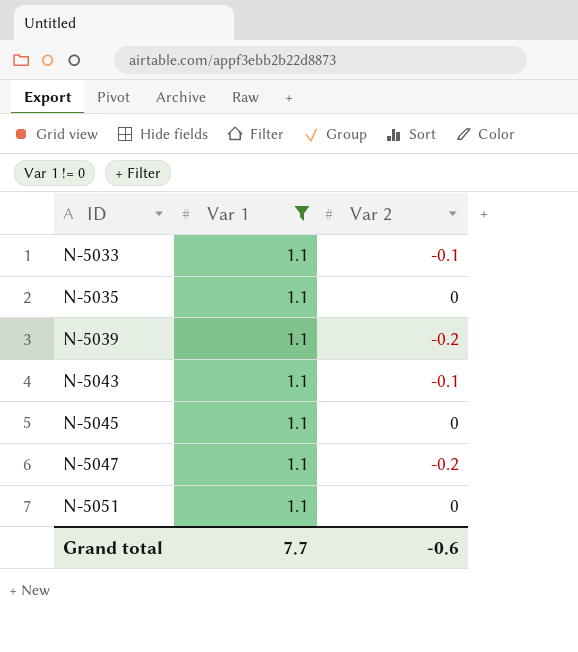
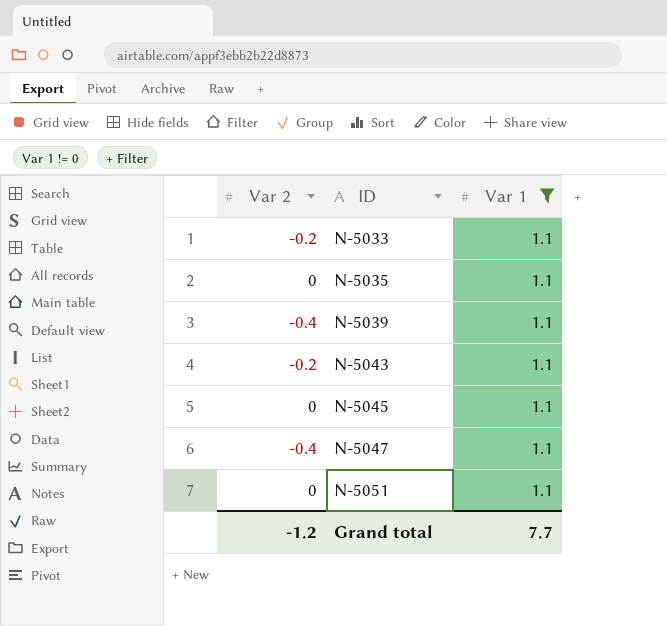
column Var 2 | position: 3 -> 1
N-5033 | Var 2: -0.1 -> -0.2
N-5039 | Var 2: -0.2 -> -0.4
N-5043 | Var 2: -0.1 -> -0.2
N-5047 | Var 2: -0.2 -> -0.4
Grand total | Var 2: -0.6 -> -1.2

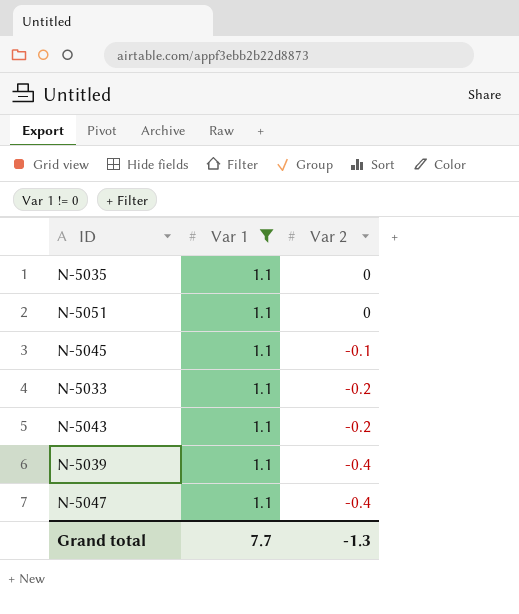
row order: ID ascending -> Var 2 descending
column Var 2 | position: 1 -> 3
N-5045 | Var 2: 0 -> -0.1
Grand total | Var 2: -1.2 -> -1.3

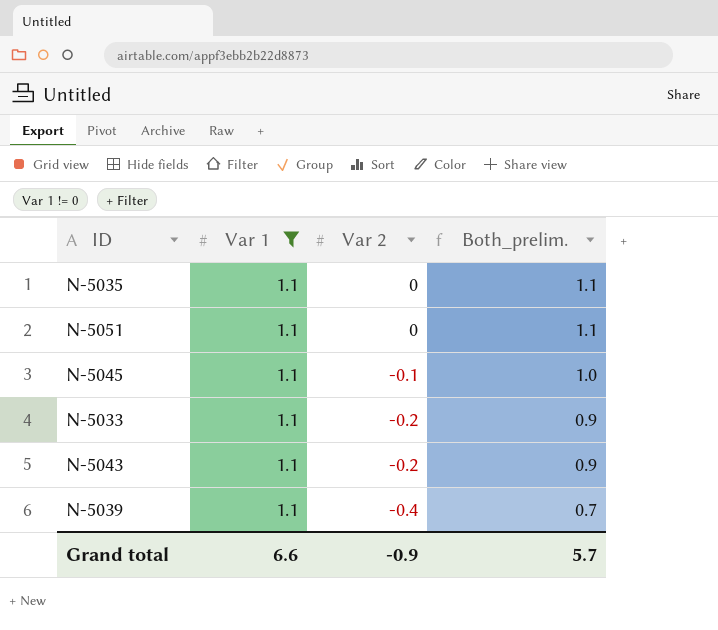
column Both_prelim. | formula: none -> [Var 1] + [Var 2]
row N-5047: 1.1 | -0.4 -> none
Grand total | Var 1: 7.7 -> 6.6
Grand total | Var 2: -1.3 -> -0.9

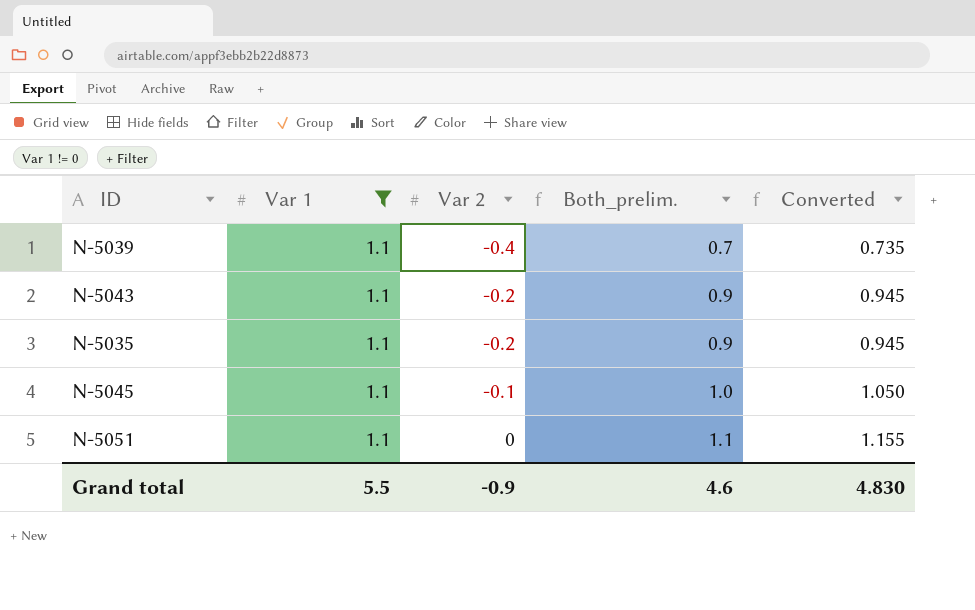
row order: Var 2 descending -> Var 2 ascending
column Converted | formula: none -> [Both_prelim.] * 1.05
row N-5033: 1.1 | -0.2 | 0.9 -> none
N-5035 | Var 2: 0 -> -0.2
N-5035 | Both_prelim.: 1.1 -> 0.9
Grand total | Var 1: 6.6 -> 5.5
Grand total | Both_prelim.: 5.7 -> 4.6

